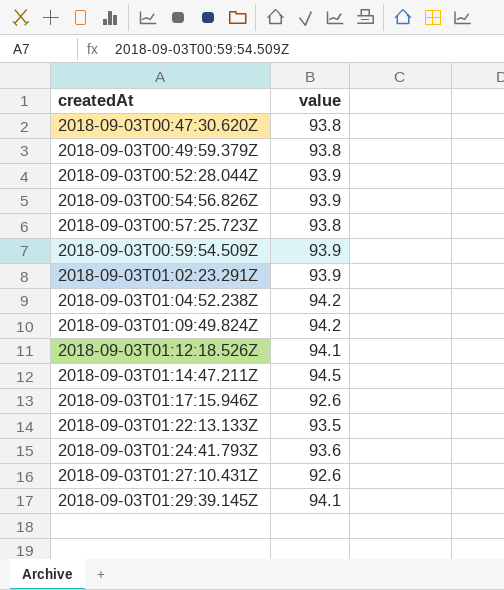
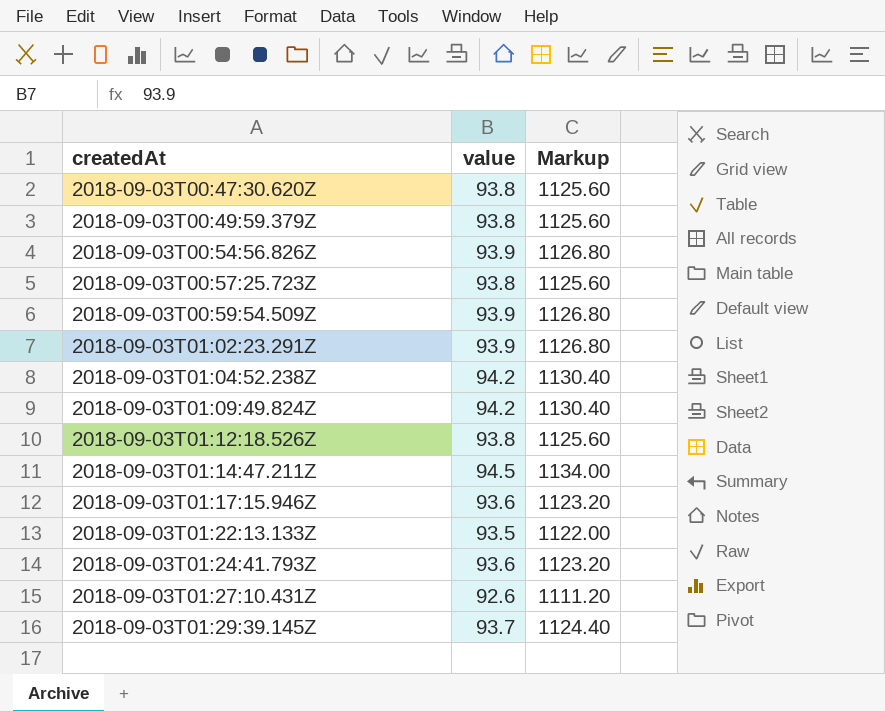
column Markup | formula: none -> [value] * 12
row 2018-09-03T00:52:28.044Z: 93.9 -> none
2018-09-03T01:12:18.526Z | value: 94.1 -> 93.8
2018-09-03T01:17:15.946Z | value: 92.6 -> 93.6
2018-09-03T01:29:39.145Z | value: 94.1 -> 93.7

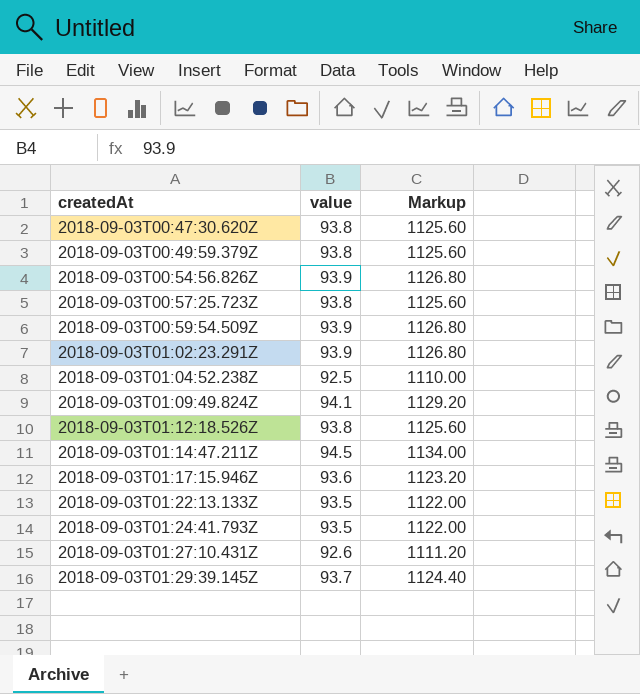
2018-09-03T01:04:52.238Z | value: 94.2 -> 92.5
2018-09-03T01:04:52.238Z | Markup: 1130.40 -> 1110.00
2018-09-03T01:09:49.824Z | value: 94.2 -> 94.1
2018-09-03T01:09:49.824Z | Markup: 1130.40 -> 1129.20
2018-09-03T01:24:41.793Z | value: 93.6 -> 93.5
2018-09-03T01:24:41.793Z | Markup: 1123.20 -> 1122.00

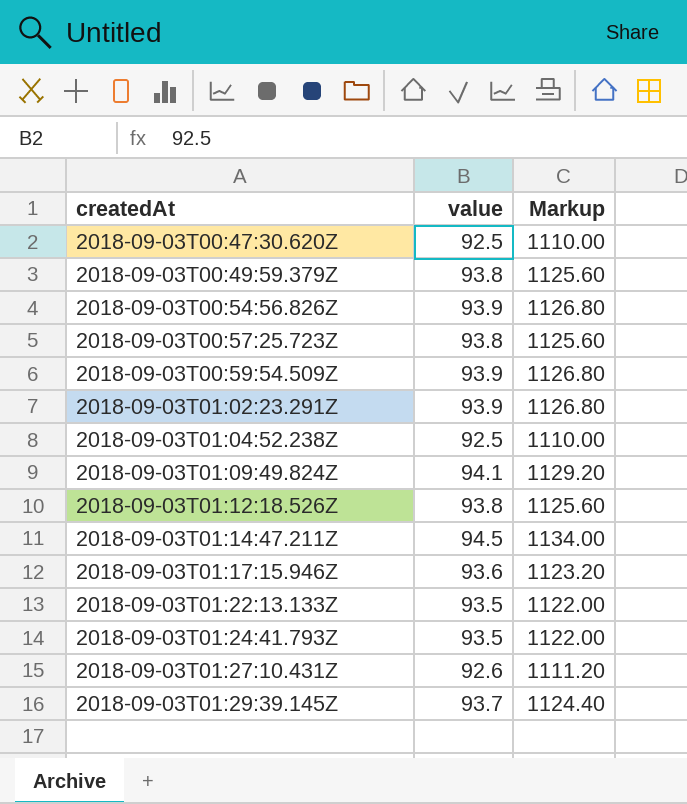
2018-09-03T00:47:30.620Z | value: 93.8 -> 92.5
2018-09-03T00:47:30.620Z | Markup: 1125.60 -> 1110.00

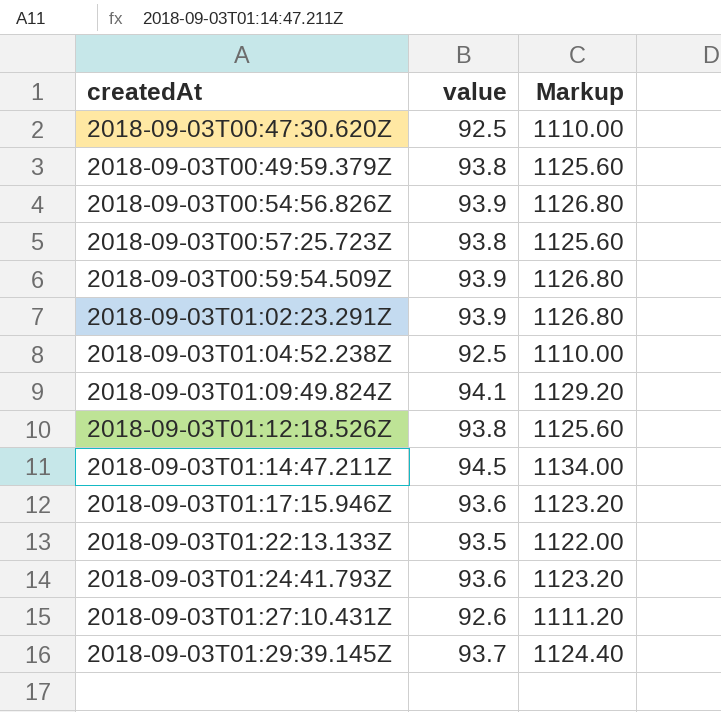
2018-09-03T01:24:41.793Z | value: 93.5 -> 93.6
2018-09-03T01:24:41.793Z | Markup: 1122.00 -> 1123.20

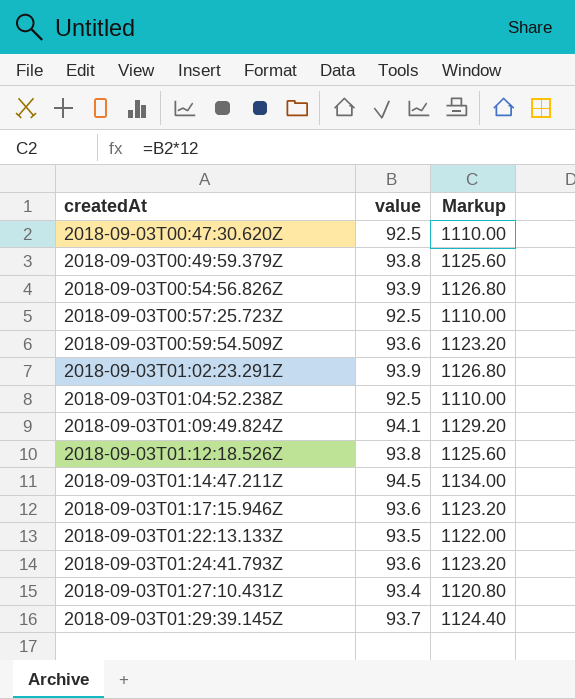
2018-09-03T00:57:25.723Z | value: 93.8 -> 92.5
2018-09-03T00:57:25.723Z | Markup: 1125.60 -> 1110.00
2018-09-03T00:59:54.509Z | value: 93.9 -> 93.6
2018-09-03T00:59:54.509Z | Markup: 1126.80 -> 1123.20
2018-09-03T01:27:10.431Z | value: 92.6 -> 93.4
2018-09-03T01:27:10.431Z | Markup: 1111.20 -> 1120.80

